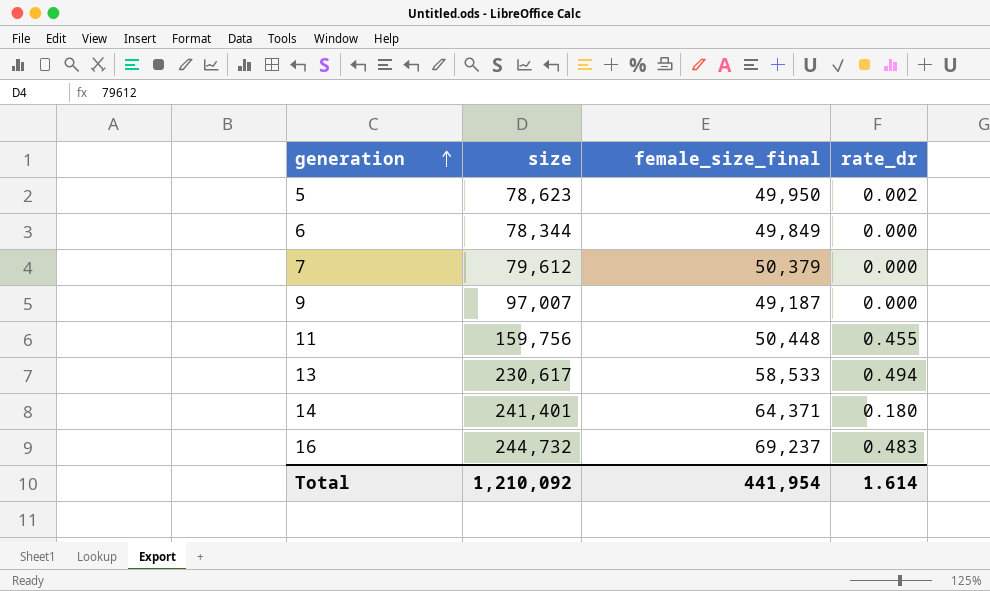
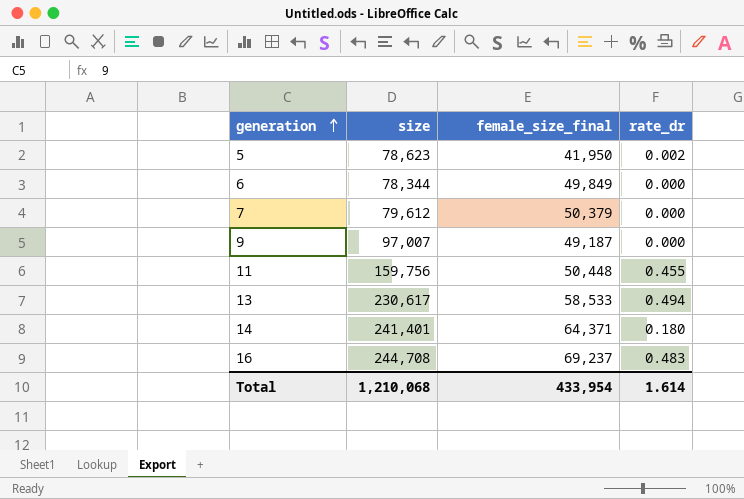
5 | female_size_final: 49,950 -> 41,950
16 | size: 244,732 -> 244,708
Total | size: 1,210,092 -> 1,210,068
Total | female_size_final: 441,954 -> 433,954

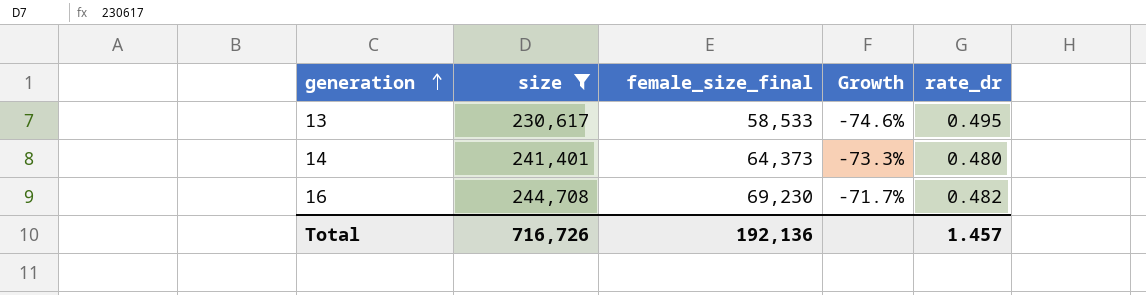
filter: none -> size >= 230,617
column Growth | formula: none -> ([female_size_final] - [size]) / [size]
13 | rate_dr: 0.494 -> 0.495
14 | female_size_final: 64,371 -> 64,373
14 | rate_dr: 0.180 -> 0.480
16 | female_size_final: 69,237 -> 69,230
16 | rate_dr: 0.483 -> 0.482
Total | size: 1,210,068 -> 716,726
Total | female_size_final: 433,954 -> 192,136
Total | rate_dr: 1.614 -> 1.457

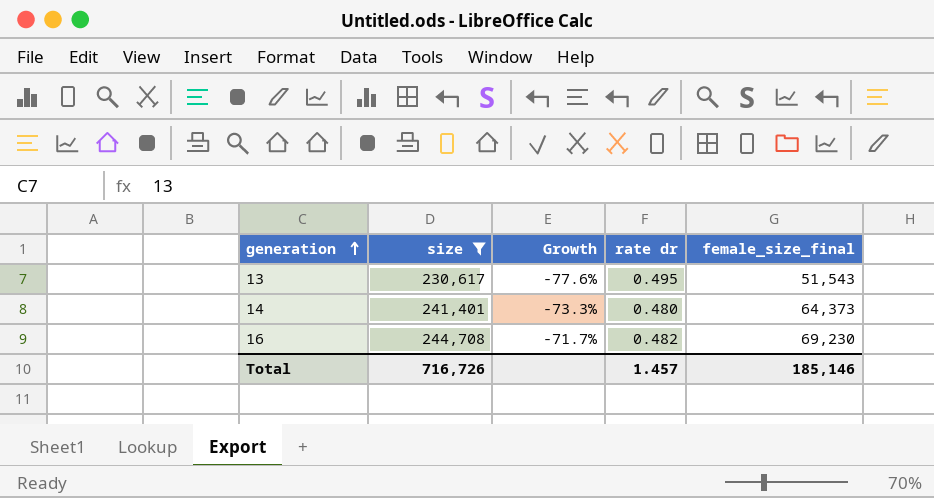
column name: rate_dr -> rate dr
column female_size_final | position: 3 -> 5
13 | Growth: -74.6% -> -77.6%
13 | female_size_final: 58,533 -> 51,543
Total | female_size_final: 192,136 -> 185,146

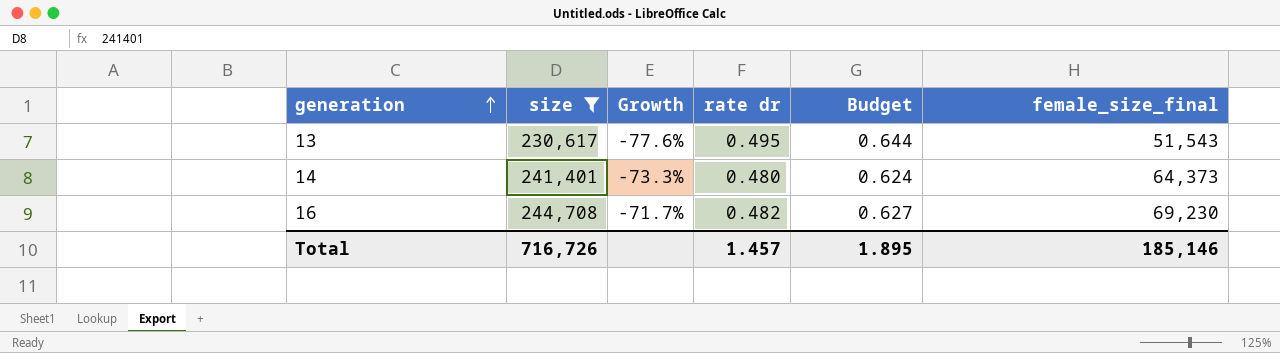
column Budget | formula: none -> [rate dr] * 1.3

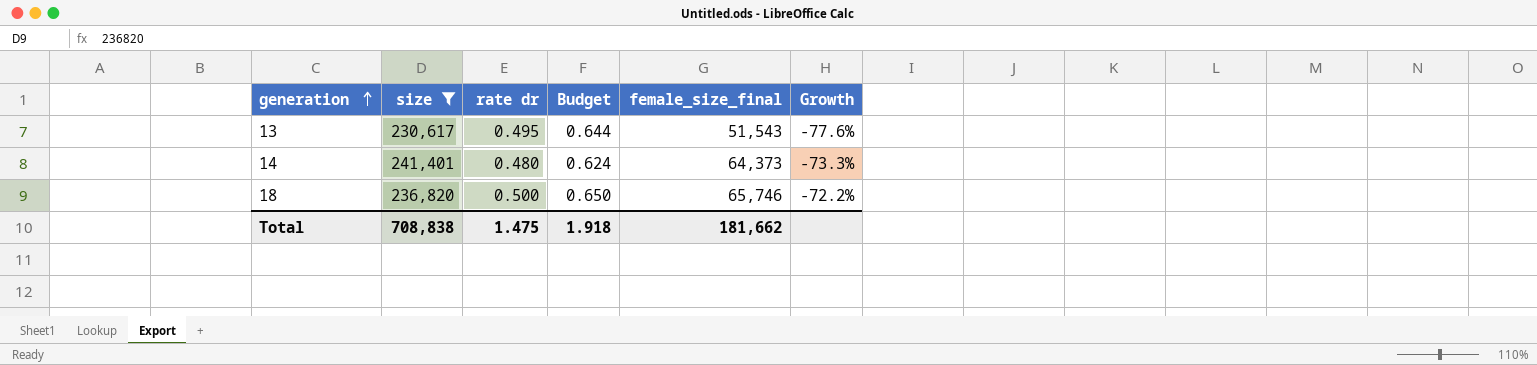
column Growth | position: 3 -> 6
row 16: 244,708 | -71.7% | 0.482 | 0.627 | 69,230 -> none
row 18: none -> 236,820 | 0.500 | 0.650 | 65,746 | -72.2%
Total | size: 716,726 -> 708,838
Total | rate dr: 1.457 -> 1.475
Total | Budget: 1.895 -> 1.918
Total | female_size_final: 185,146 -> 181,662

